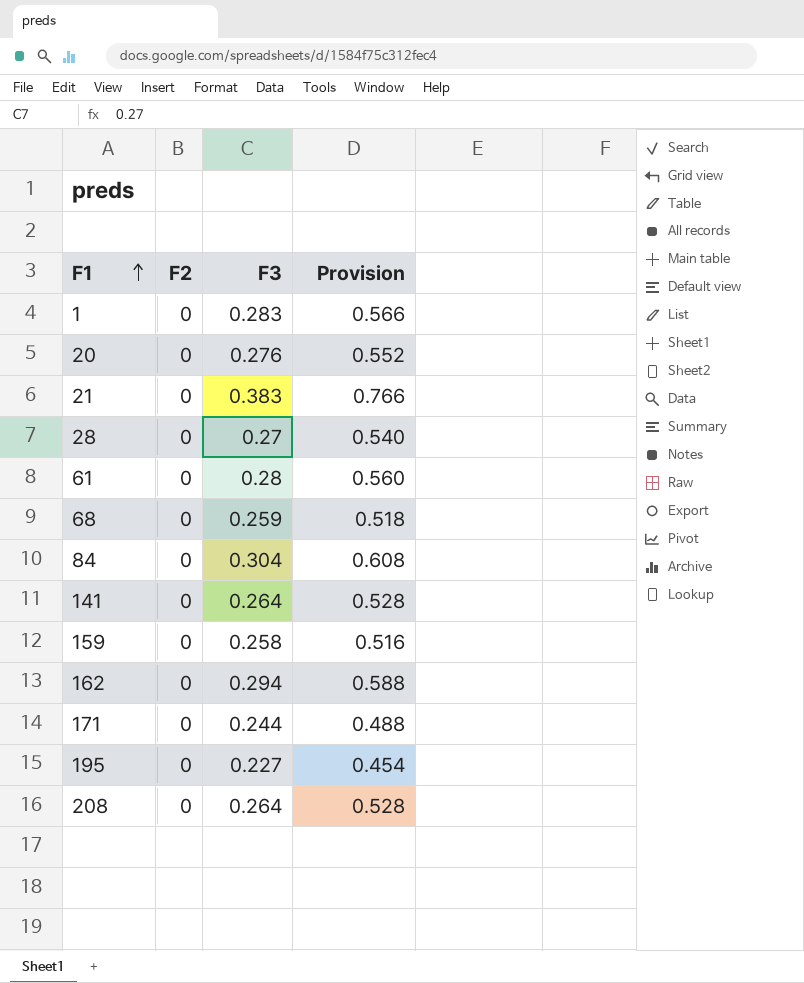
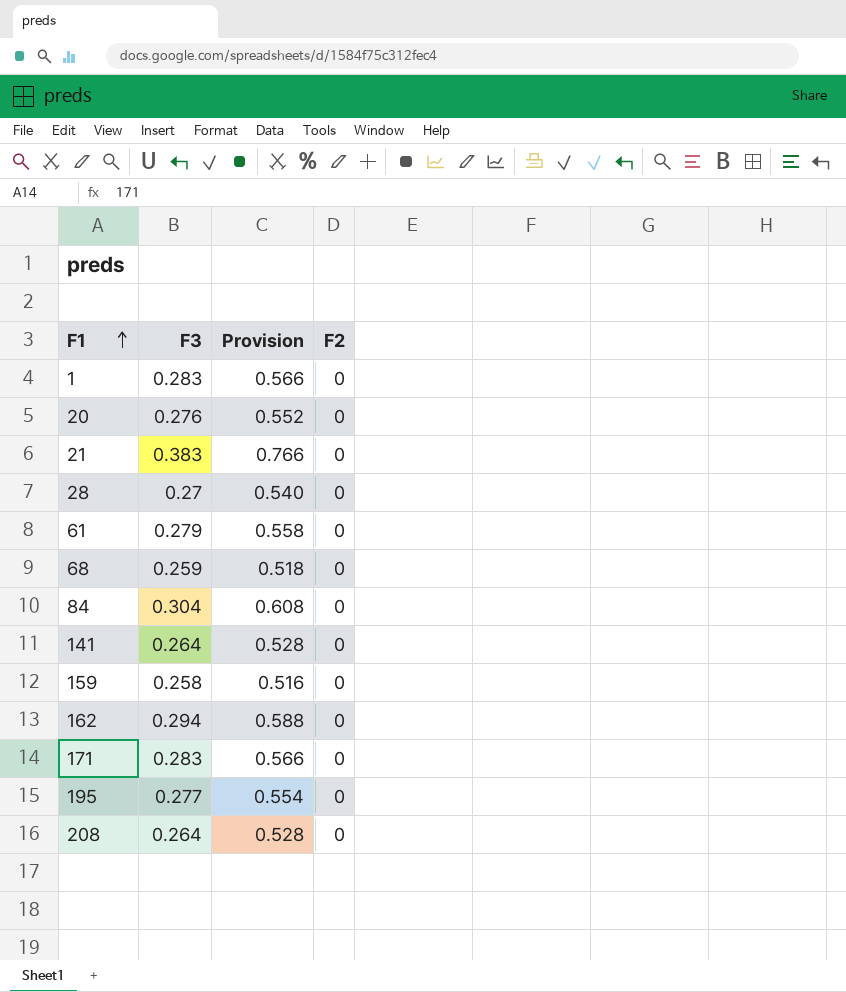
column F2 | position: 2 -> 4
61 | F3: 0.28 -> 0.279
61 | Provision: 0.560 -> 0.558
171 | F3: 0.244 -> 0.283
171 | Provision: 0.488 -> 0.566
195 | F3: 0.227 -> 0.277
195 | Provision: 0.454 -> 0.554

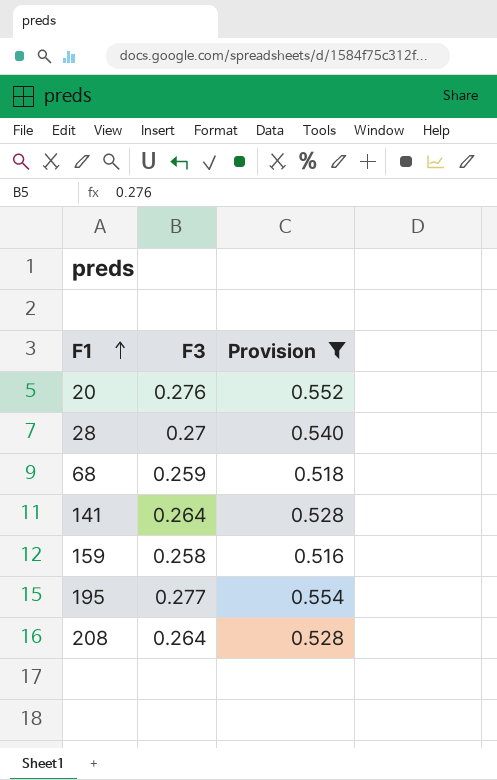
filter: none -> Provision <= 0.554
column F2 | position: 4 -> none

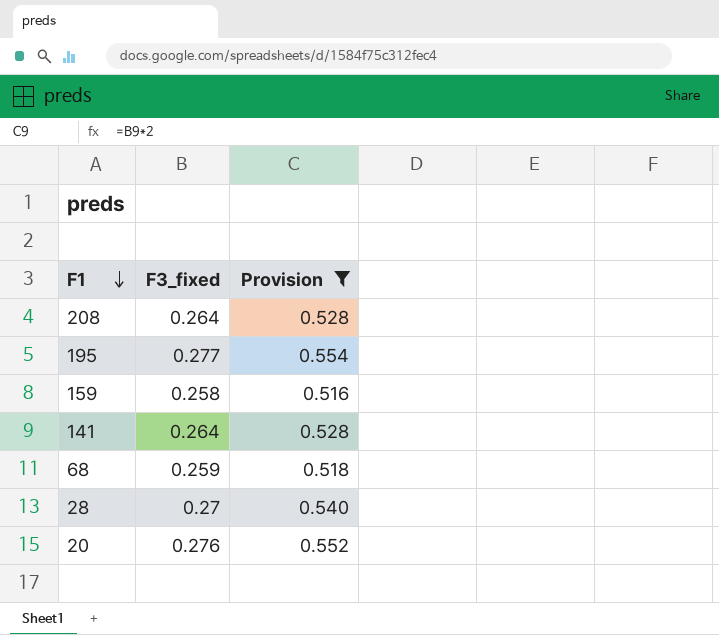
row order: F1 ascending -> F1 descending
column name: F3 -> F3_fixed

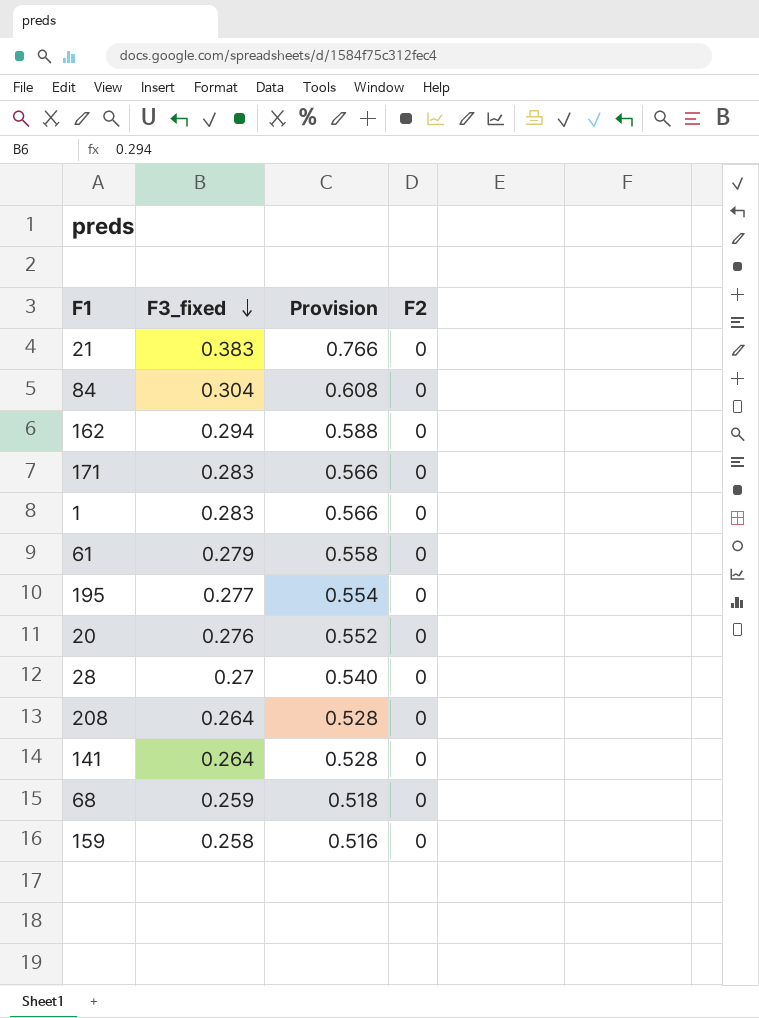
filter: Provision <= 0.554 -> none
row order: F1 descending -> F3_fixed descending
column F2 | position: none -> 4

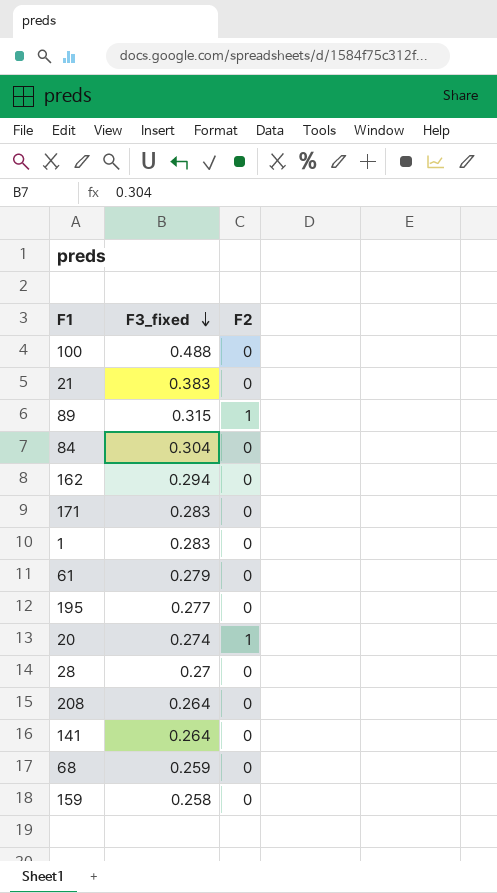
column Provision | formula: [F3_fixed] * 2 -> none
row 100: none -> 0.488 | 0
row 89: none -> 0.315 | 1
20 | F3_fixed: 0.276 -> 0.274
20 | F2: 0 -> 1

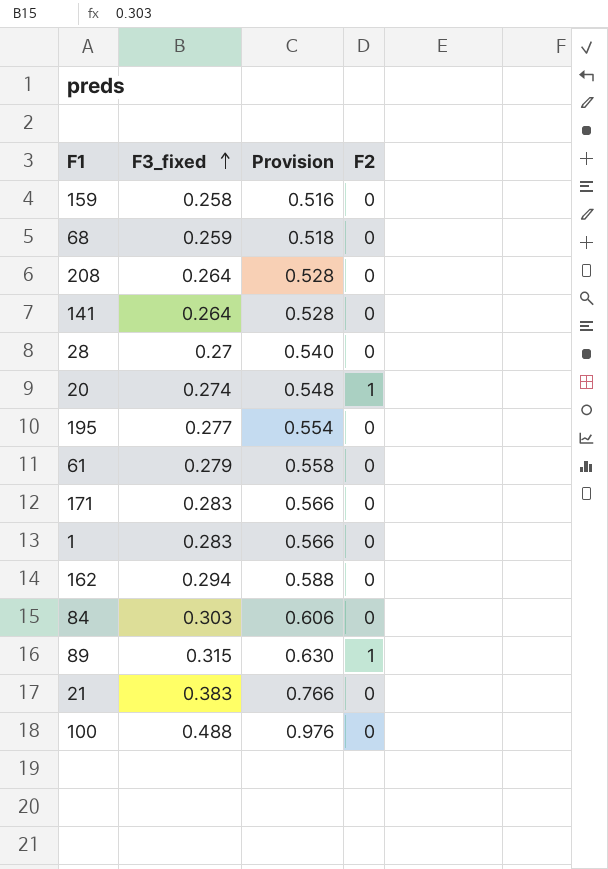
row order: F3_fixed descending -> F3_fixed ascending
column Provision | formula: none -> [F3_fixed] * 2
84 | F3_fixed: 0.304 -> 0.303

